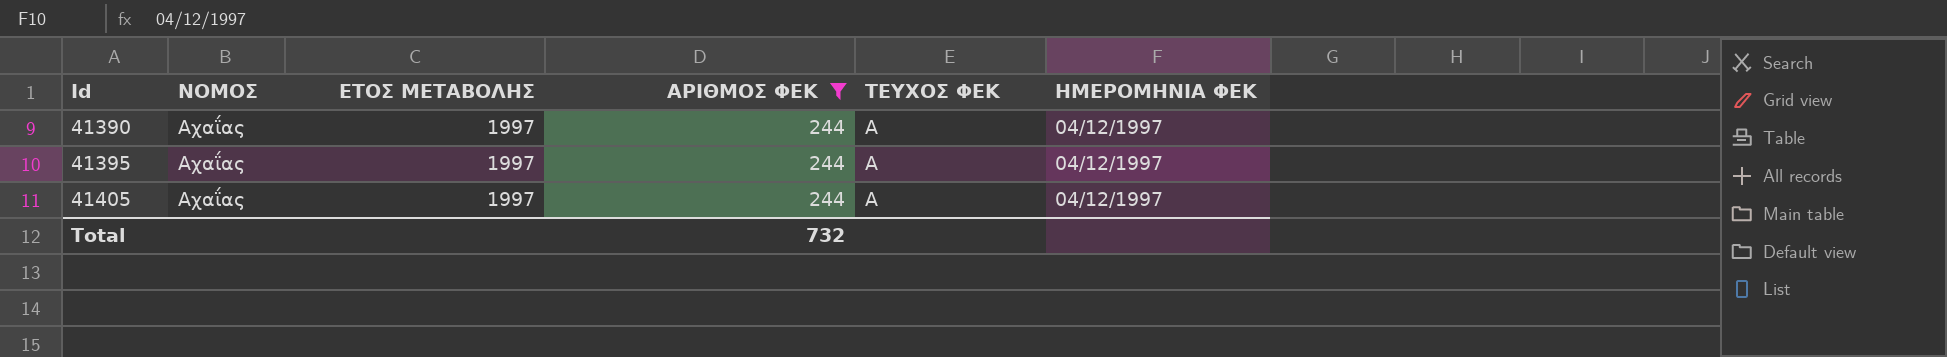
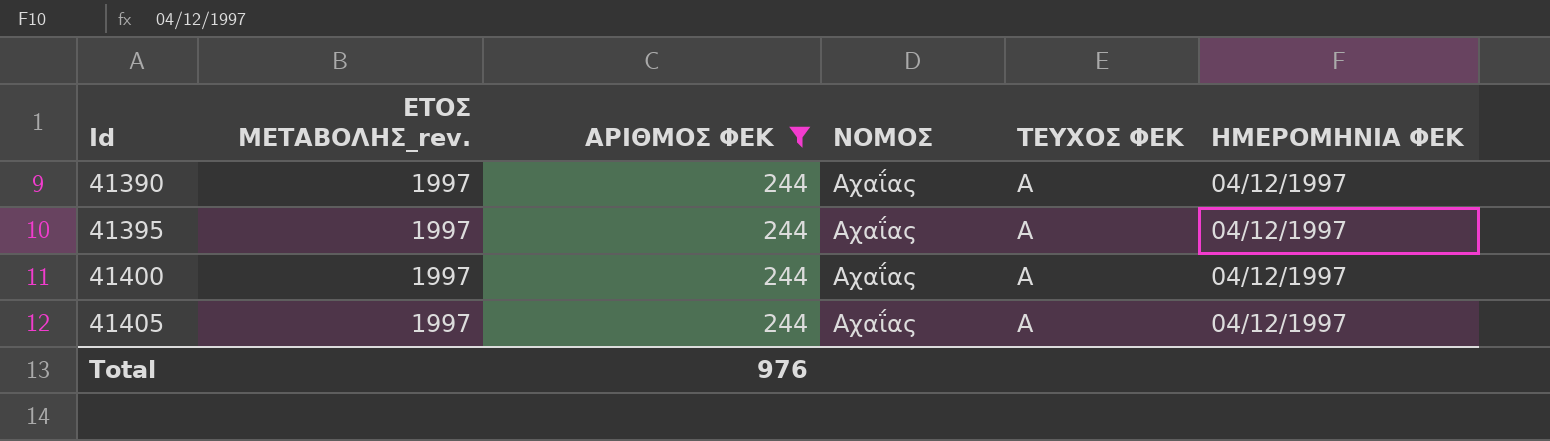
column name: ΕΤΟΣ ΜΕΤΑΒΟΛΗΣ -> ΕΤΟΣ ΜΕΤΑΒΟΛΗΣ_rev.
column ΝΟΜΟΣ | position: 2 -> 4
row 41400: none -> 1997 | 244 | Αχαΐας | Α | 04/12/1997
Total | ΑΡΙΘΜΟΣ ΦΕΚ: 732 -> 976

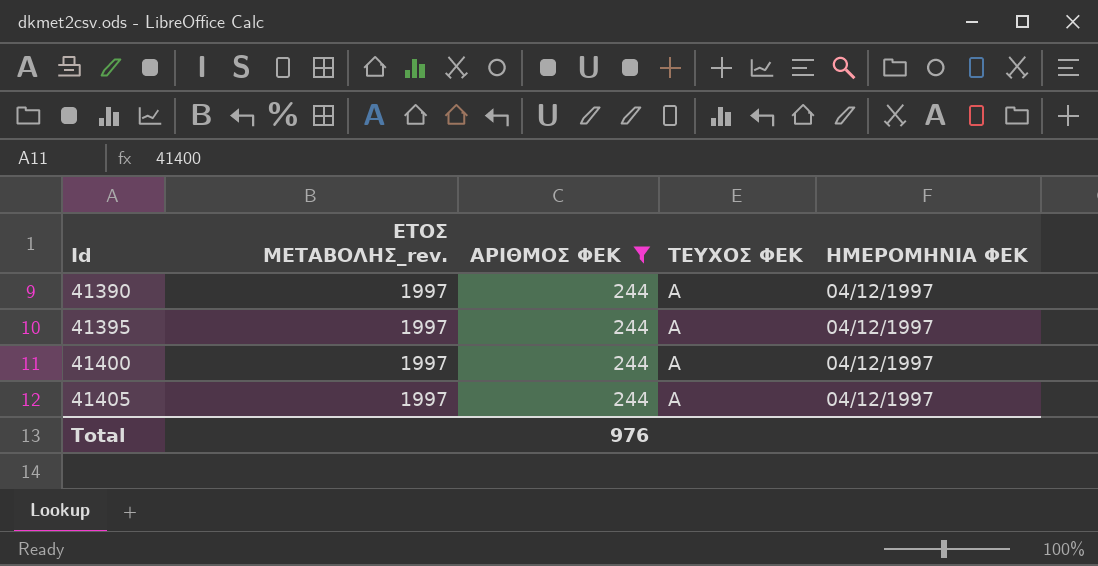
column ΝΟΜΟΣ | position: 4 -> none

